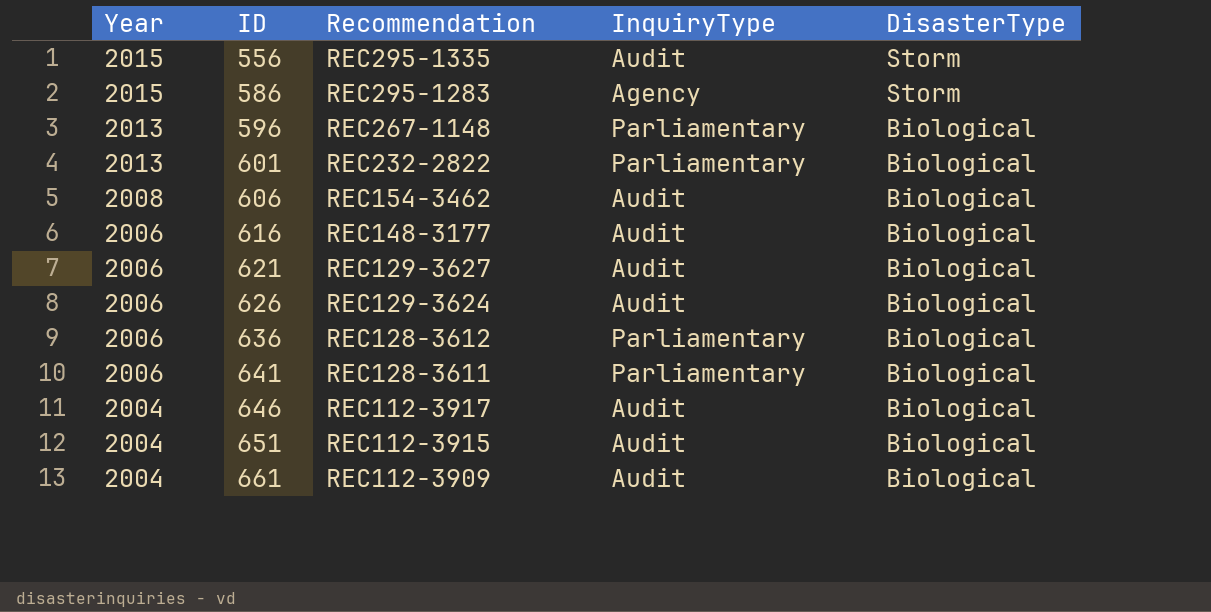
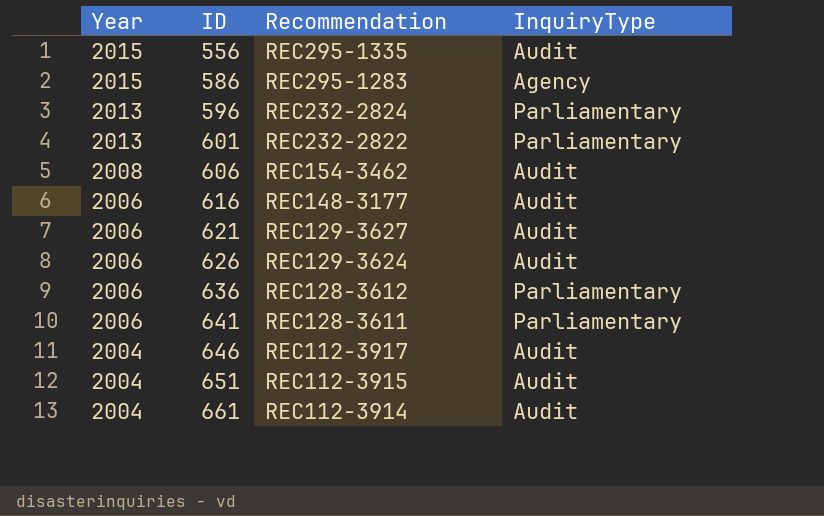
column DisasterType | position: 5 -> none
596 | Recommendation: REC267-1148 -> REC232-2824
661 | Recommendation: REC112-3909 -> REC112-3914

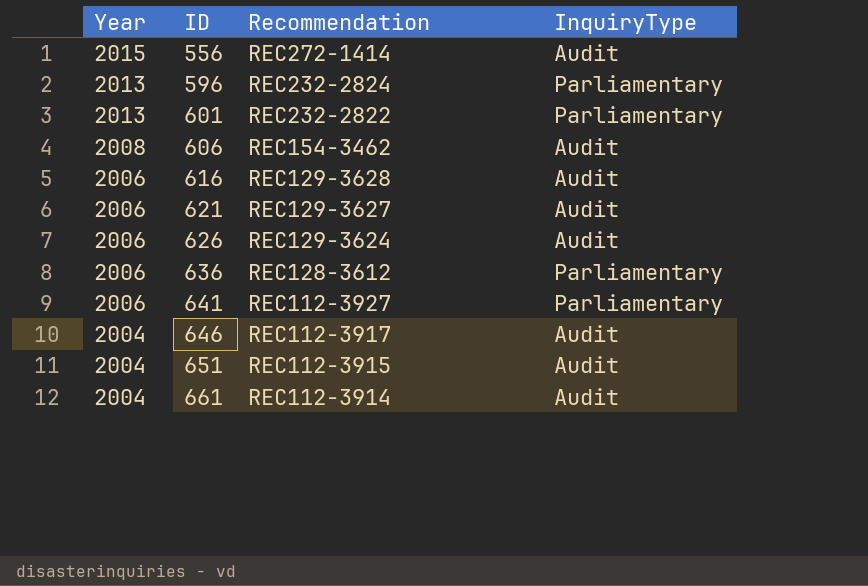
row 586: 2015 | REC295-1283 | Agency -> none
556 | Recommendation: REC295-1335 -> REC272-1414
616 | Recommendation: REC148-3177 -> REC129-3628
641 | Recommendation: REC128-3611 -> REC112-3927

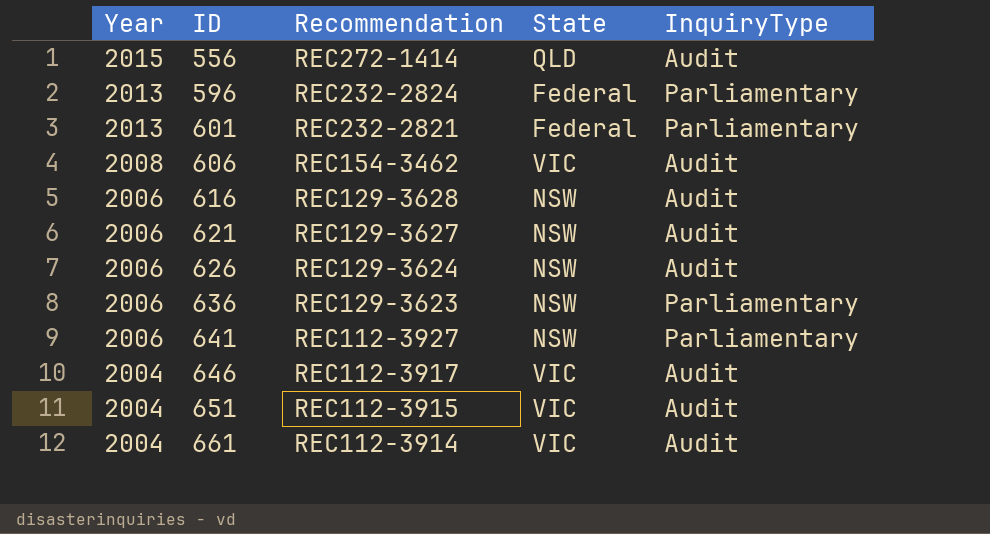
column State | position: none -> 4
601 | Recommendation: REC232-2822 -> REC232-2821
636 | Recommendation: REC128-3612 -> REC129-3623

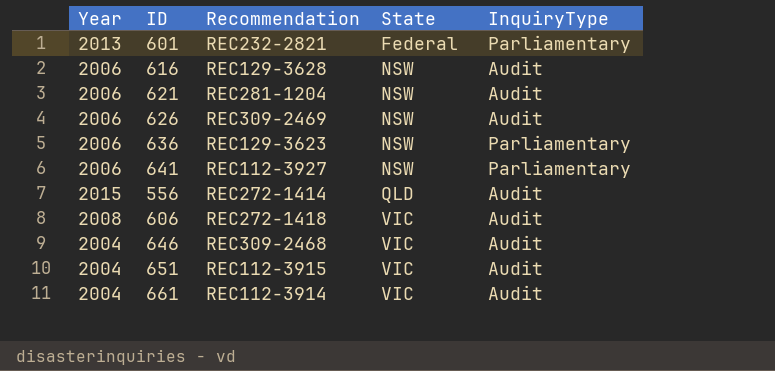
row order: Year descending -> State ascending
row 596: 2013 | REC232-2824 | Federal | Parliamentary -> none
621 | Recommendation: REC129-3627 -> REC281-1204
626 | Recommendation: REC129-3624 -> REC309-2469
606 | Recommendation: REC154-3462 -> REC272-1418
646 | Recommendation: REC112-3917 -> REC309-2468

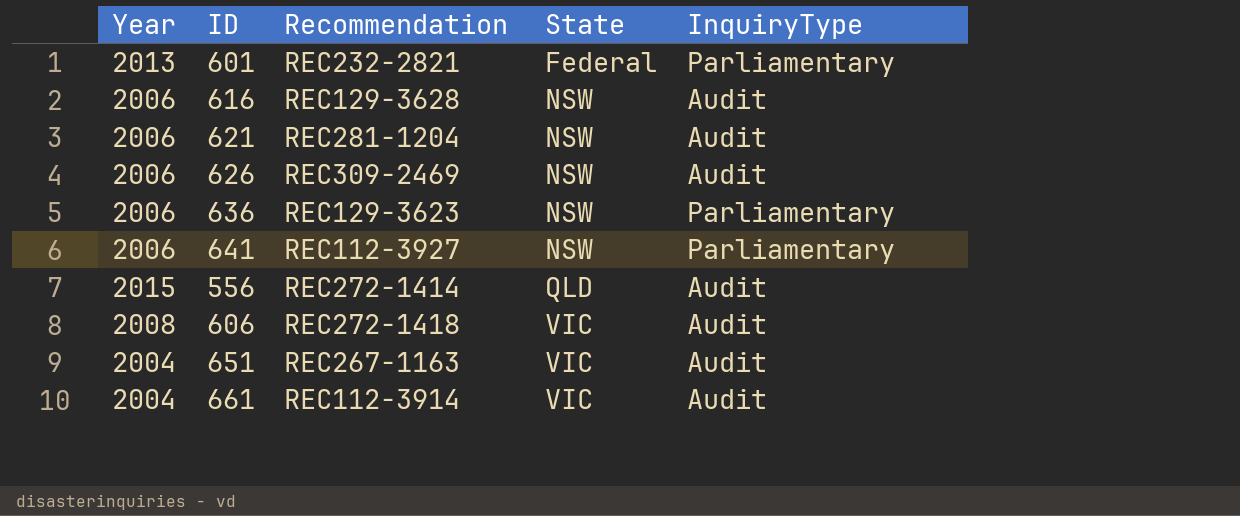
row 646: 2004 | REC309-2468 | VIC | Audit -> none
651 | Recommendation: REC112-3915 -> REC267-1163

